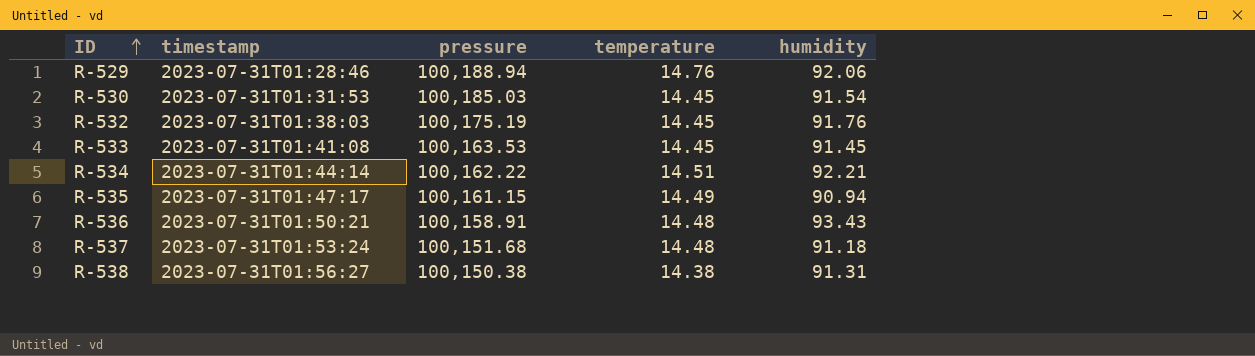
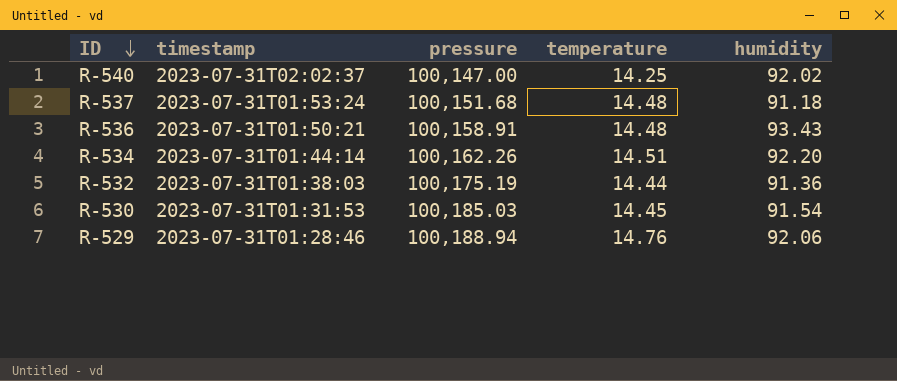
row order: ID ascending -> ID descending
row R-533: 2023-07-31T01:41:08 | 100,163.53 | 14.45 | 91.45 -> none
row R-535: 2023-07-31T01:47:17 | 100,161.15 | 14.49 | 90.94 -> none
row R-538: 2023-07-31T01:56:27 | 100,150.38 | 14.38 | 91.31 -> none
row R-540: none -> 2023-07-31T02:02:37 | 100,147.00 | 14.25 | 92.02
R-534 | pressure: 100,162.22 -> 100,162.26
R-534 | humidity: 92.21 -> 92.20
R-532 | temperature: 14.45 -> 14.44
R-532 | humidity: 91.76 -> 91.36

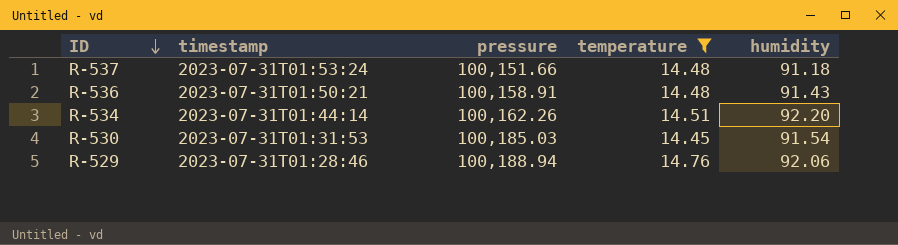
filter: none -> temperature >= 14.45
R-537 | pressure: 100,151.68 -> 100,151.66
R-536 | humidity: 93.43 -> 91.43

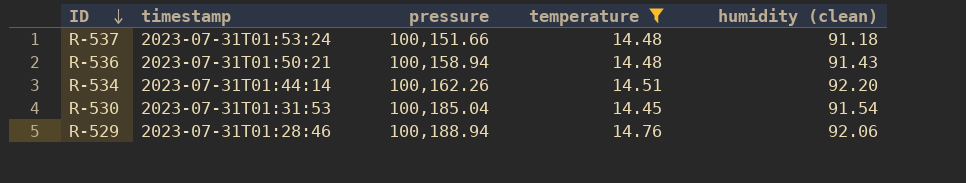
column name: humidity -> humidity (clean)
R-536 | pressure: 100,158.91 -> 100,158.94
R-530 | pressure: 100,185.03 -> 100,185.04

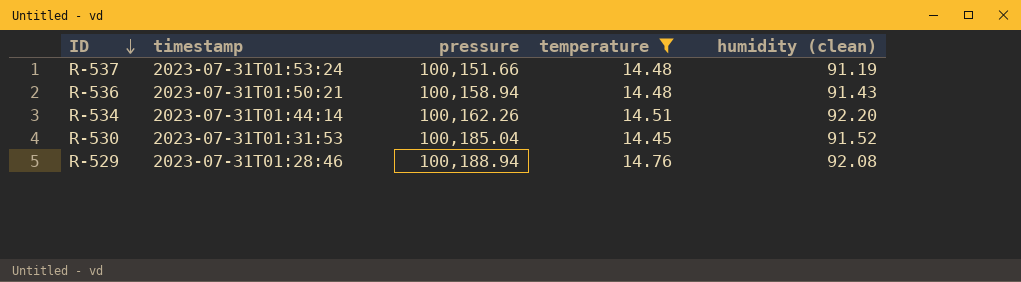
R-537 | humidity (clean): 91.18 -> 91.19
R-530 | humidity (clean): 91.54 -> 91.52
R-529 | humidity (clean): 92.06 -> 92.08

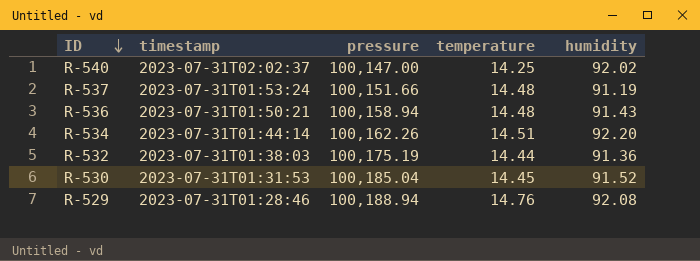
filter: temperature >= 14.45 -> none
column name: humidity (clean) -> humidity

